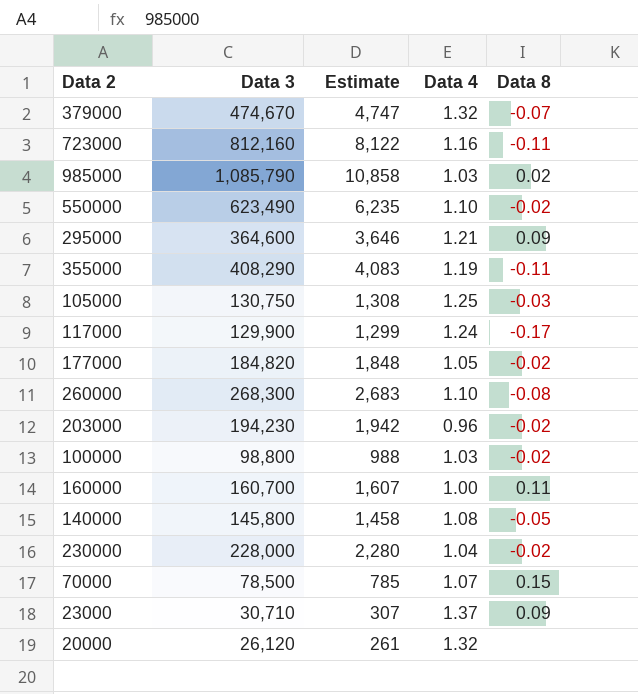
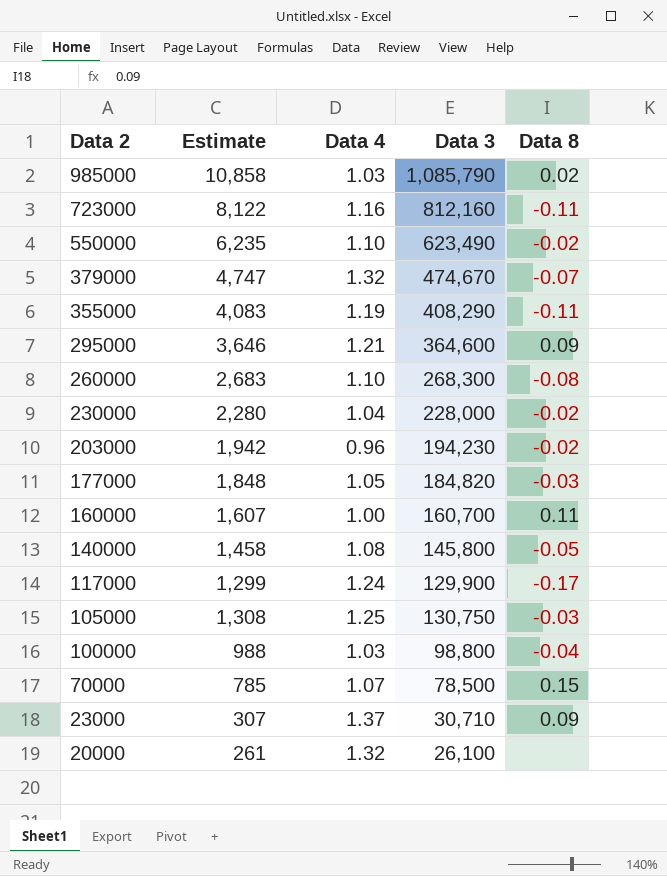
row order: none -> Data 2 descending
column Data 3 | position: 2 -> 4
177000 | Data 8: -0.02 -> -0.03
100000 | Data 8: -0.02 -> -0.04
20000 | Data 3: 26,120 -> 26,100

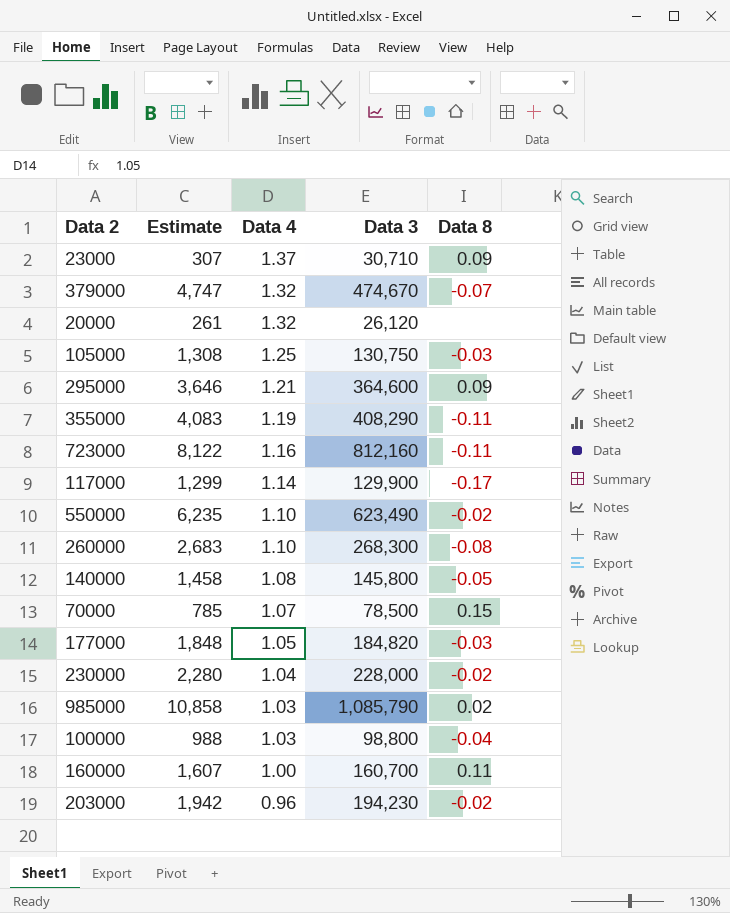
row order: Data 2 descending -> Data 4 descending
20000 | Data 3: 26,100 -> 26,120
117000 | Data 4: 1.24 -> 1.14

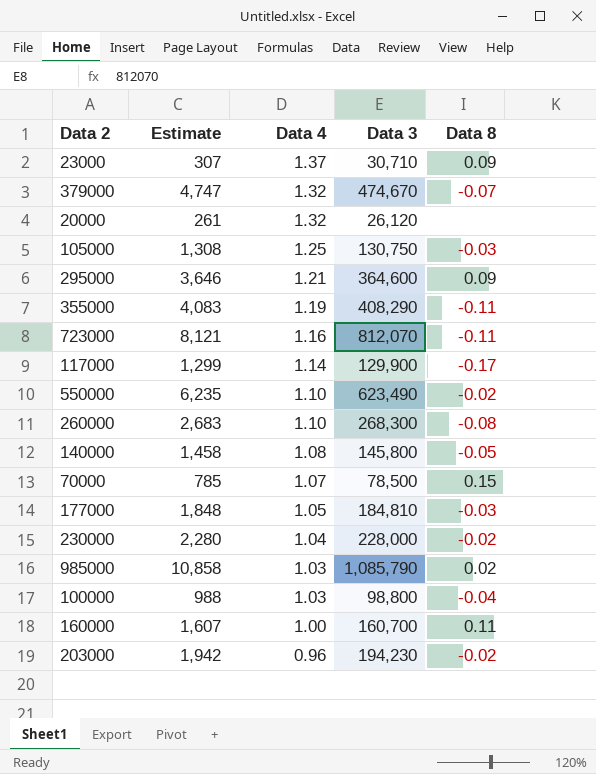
723000 | Estimate: 8,122 -> 8,121
723000 | Data 3: 812,160 -> 812,070
177000 | Data 3: 184,820 -> 184,810

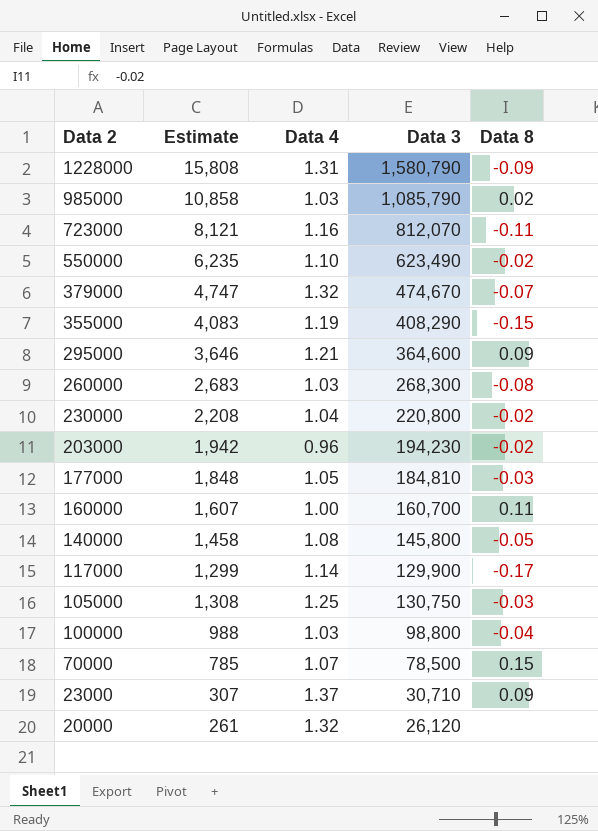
row order: Data 4 descending -> Data 2 descending
row 1228000: none -> 15,808 | 1.31 | 1,580,790 | -0.09
355000 | Data 8: -0.11 -> -0.15
260000 | Data 4: 1.10 -> 1.03
230000 | Estimate: 2,280 -> 2,208
230000 | Data 3: 228,000 -> 220,800

